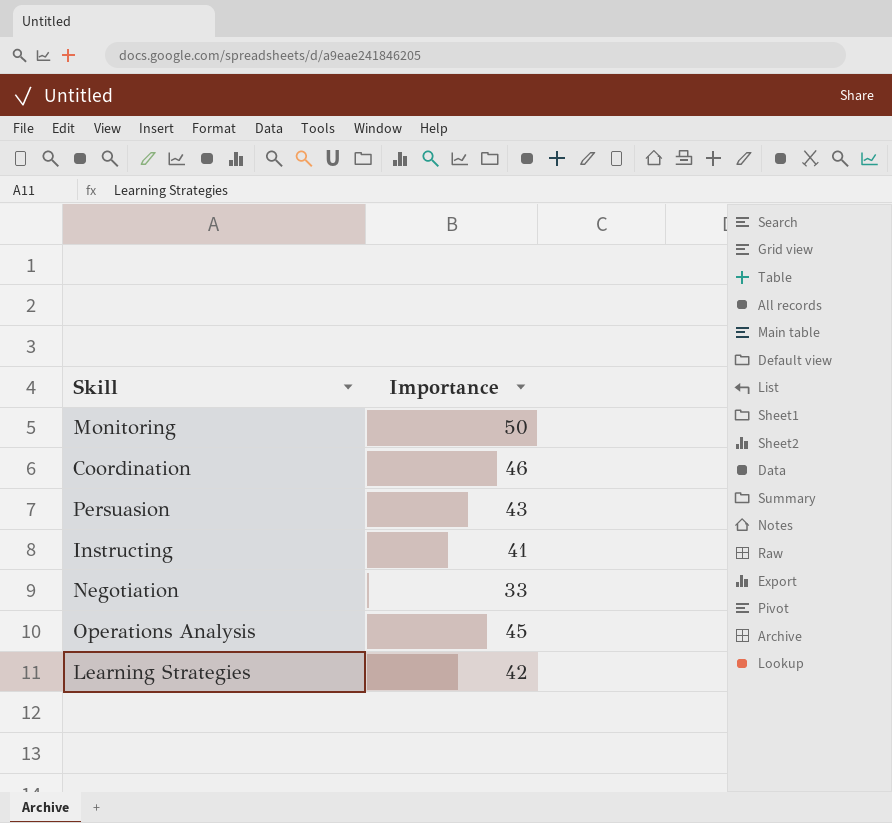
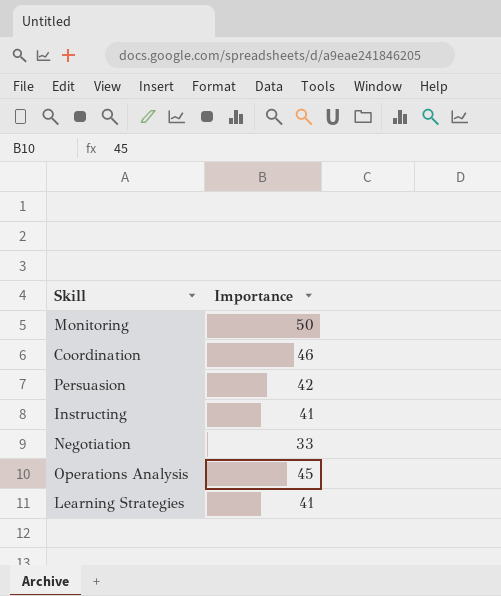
Persuasion | Importance: 43 -> 42
Learning Strategies | Importance: 42 -> 41

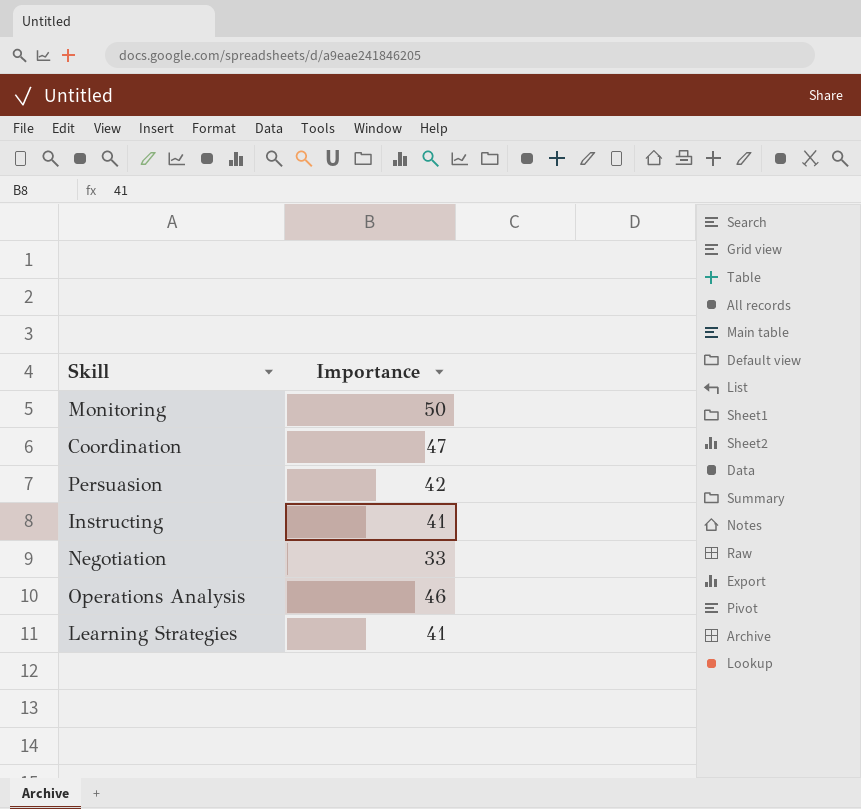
Coordination | Importance: 46 -> 47
Operations Analysis | Importance: 45 -> 46

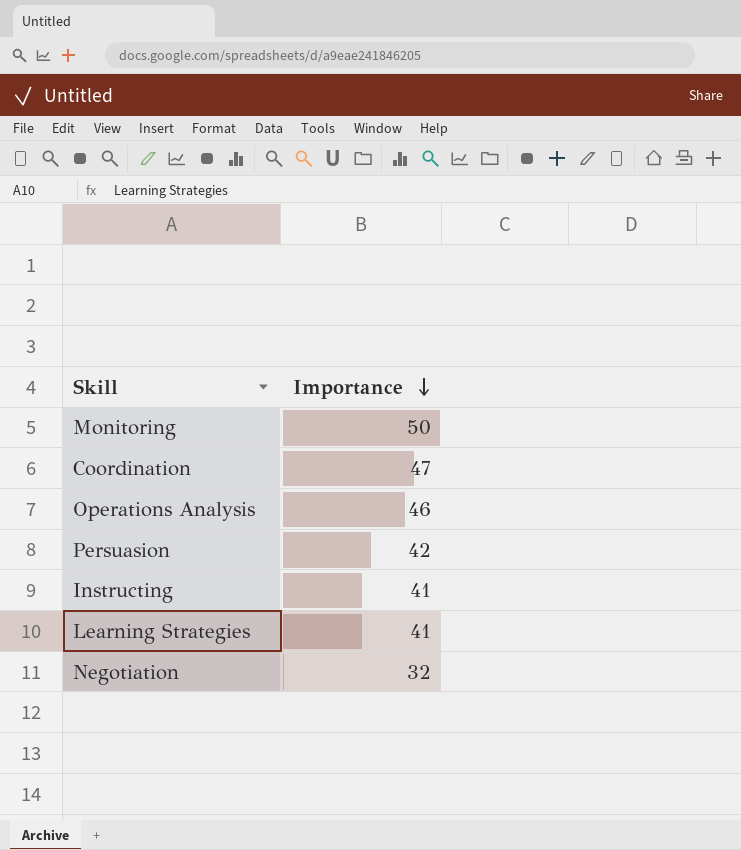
row order: none -> Importance descending
Negotiation | Importance: 33 -> 32

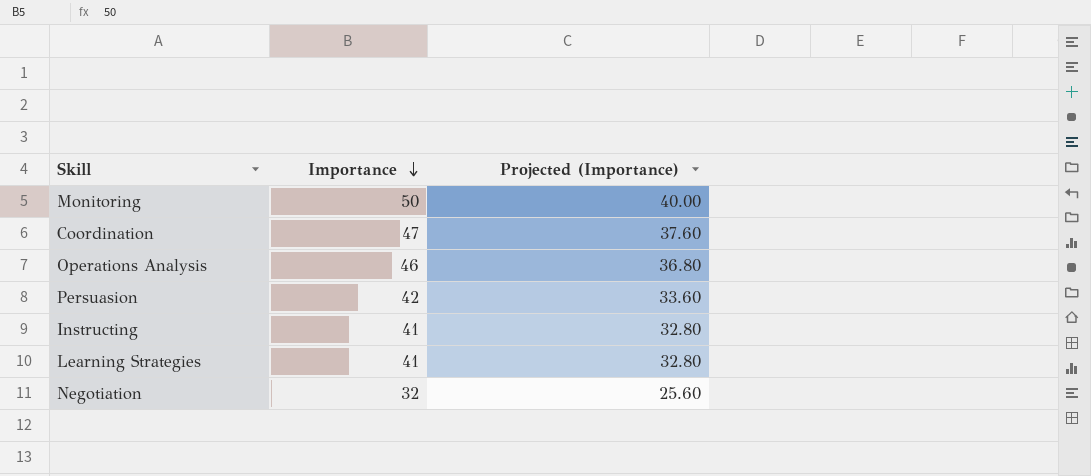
column Projected (Importance) | formula: none -> [Importance] * 0.8

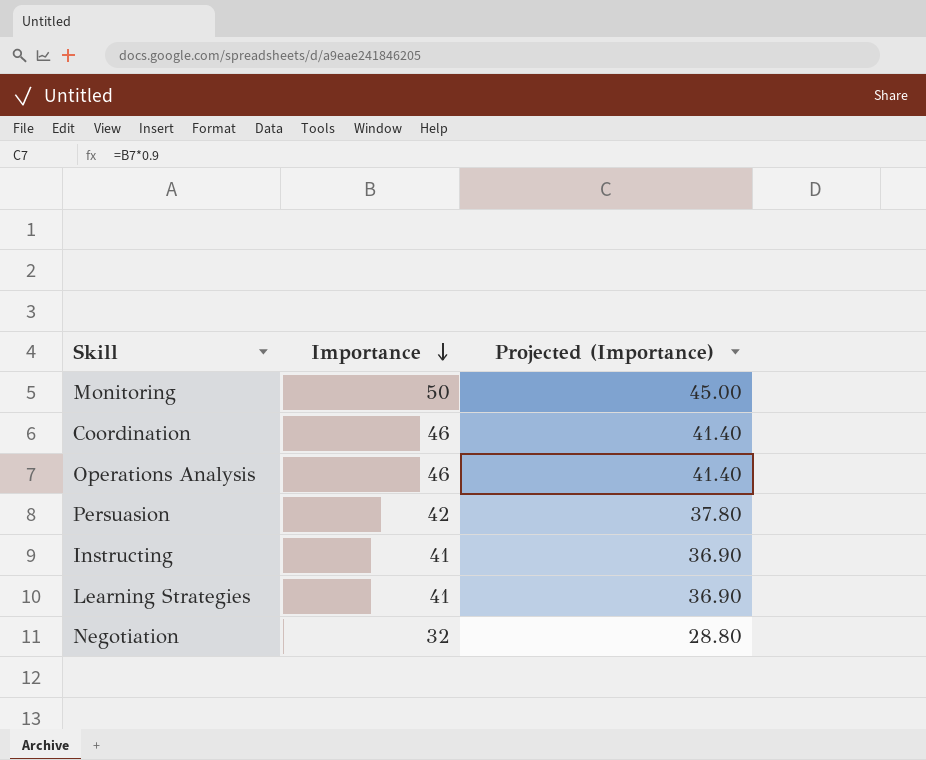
column Projected (Importance) | formula: [Importance] * 0.8 -> [Importance] * 0.9
Coordination | Importance: 47 -> 46

